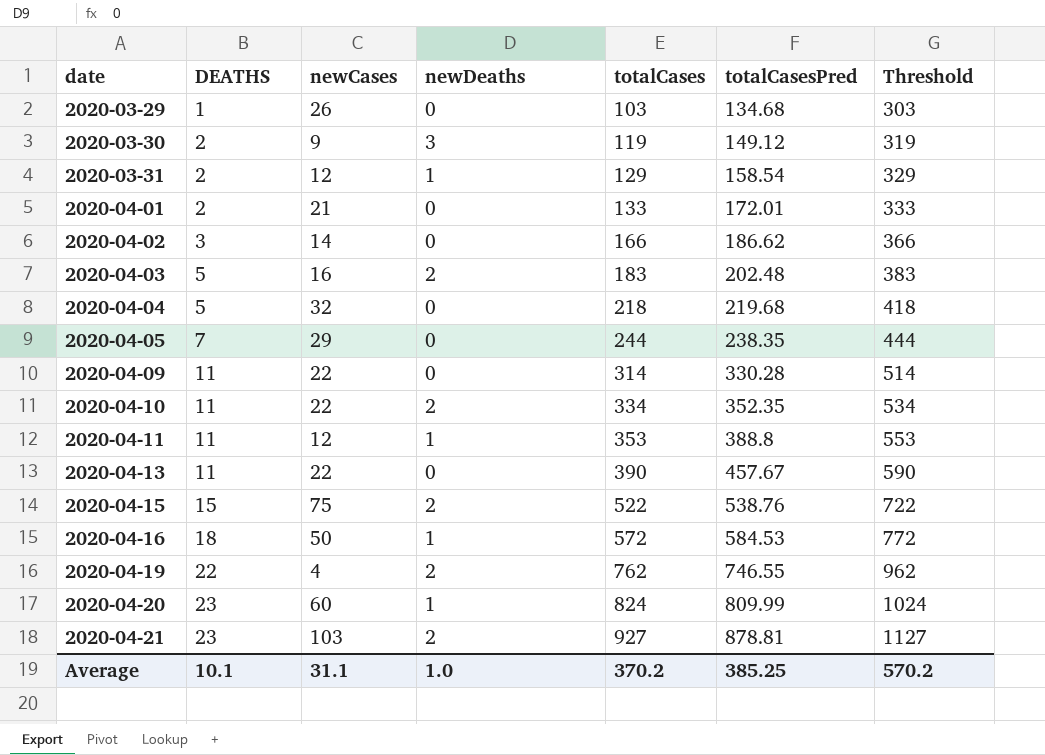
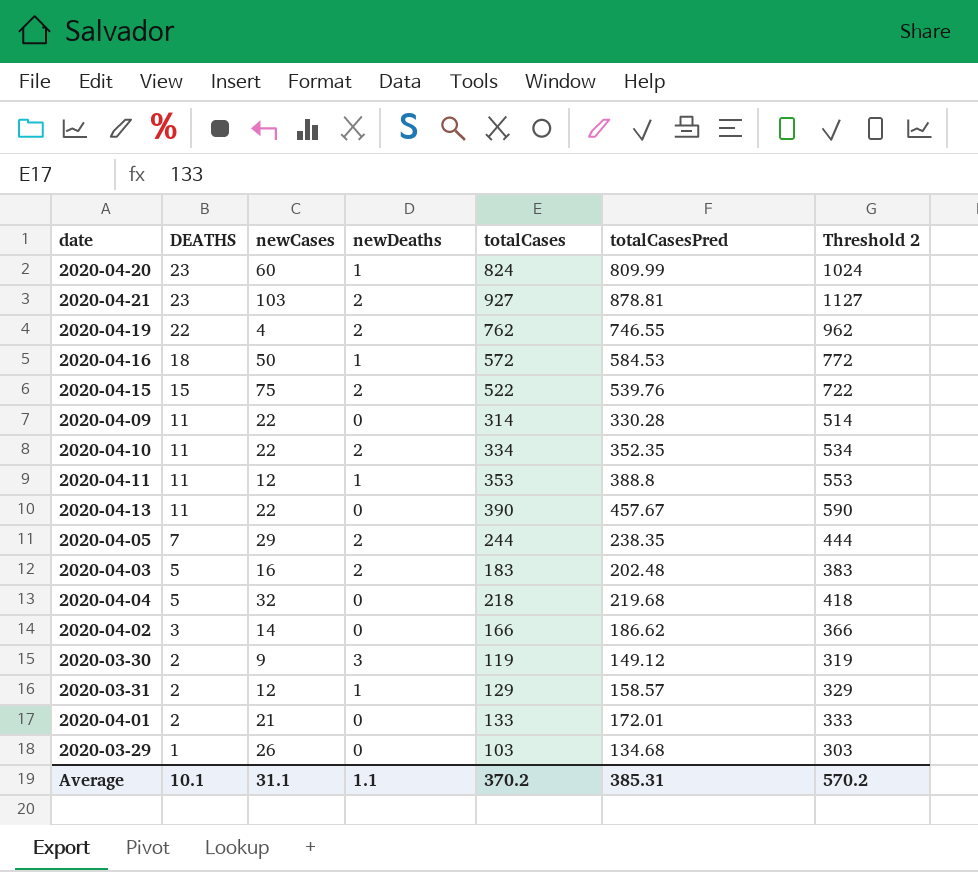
row order: date ascending -> DEATHS descending
column name: Threshold -> Threshold 2
2020-04-15 | totalCasesPred: 538.76 -> 539.76
2020-04-05 | newDeaths: 0 -> 2
2020-03-31 | totalCasesPred: 158.54 -> 158.57
Average | newDeaths: 1.0 -> 1.1
Average | totalCasesPred: 385.25 -> 385.31

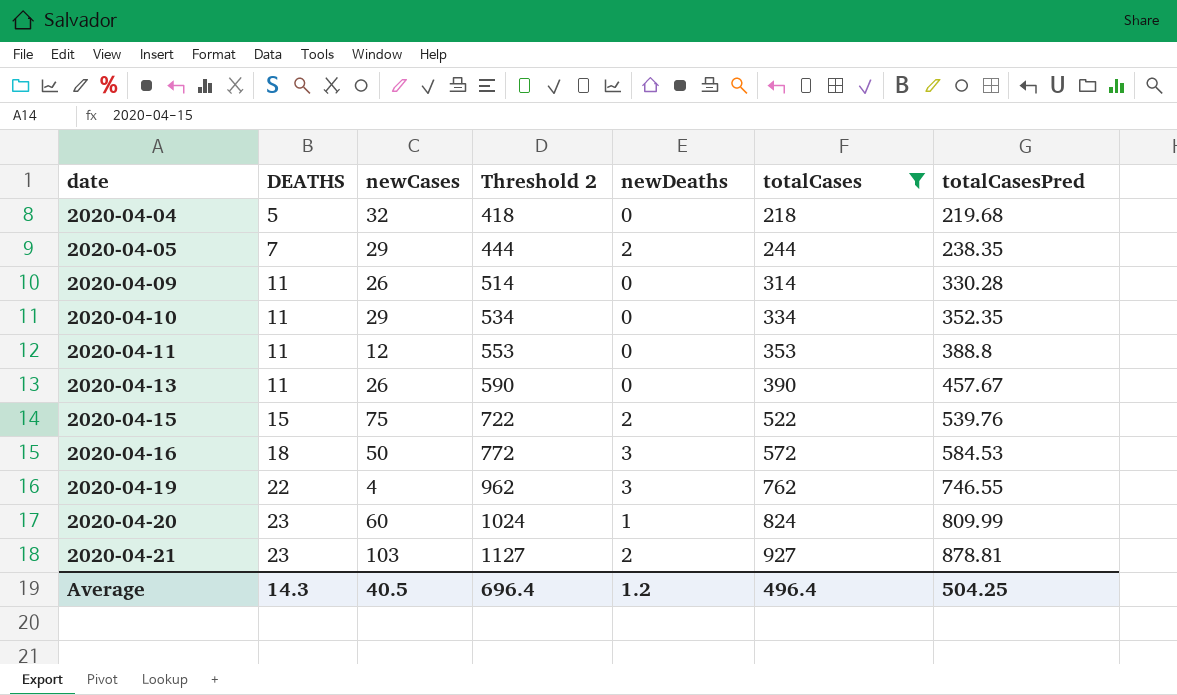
filter: none -> totalCases >= 218
row order: DEATHS descending -> date ascending
column Threshold 2 | position: 7 -> 4
2020-04-09 | newCases: 22 -> 26
2020-04-10 | newCases: 22 -> 29
2020-04-10 | newDeaths: 2 -> 0
2020-04-11 | newDeaths: 1 -> 0
2020-04-13 | newCases: 22 -> 26
2020-04-16 | newDeaths: 1 -> 3
2020-04-19 | newDeaths: 2 -> 3
Average | DEATHS: 10.1 -> 14.3
Average | newCases: 31.1 -> 40.5
Average | Threshold 2: 570.2 -> 696.4
Average | newDeaths: 1.1 -> 1.2
Average | totalCases: 370.2 -> 496.4
Average | totalCasesPred: 385.31 -> 504.25

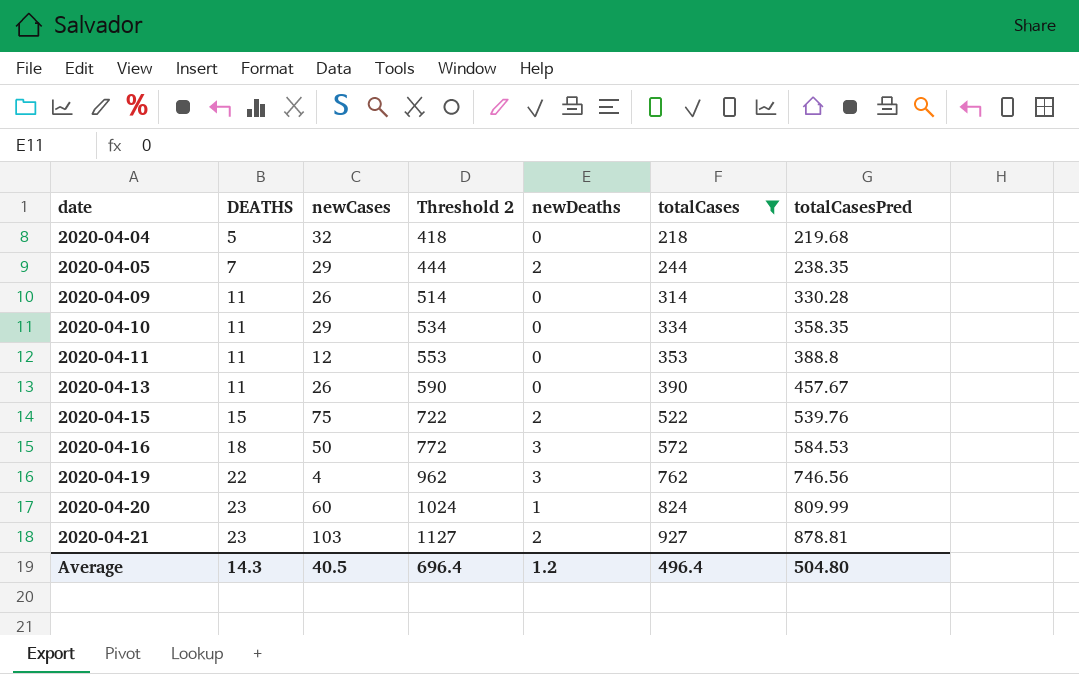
2020-04-10 | totalCasesPred: 352.35 -> 358.35
2020-04-19 | totalCasesPred: 746.55 -> 746.56
Average | totalCasesPred: 504.25 -> 504.80

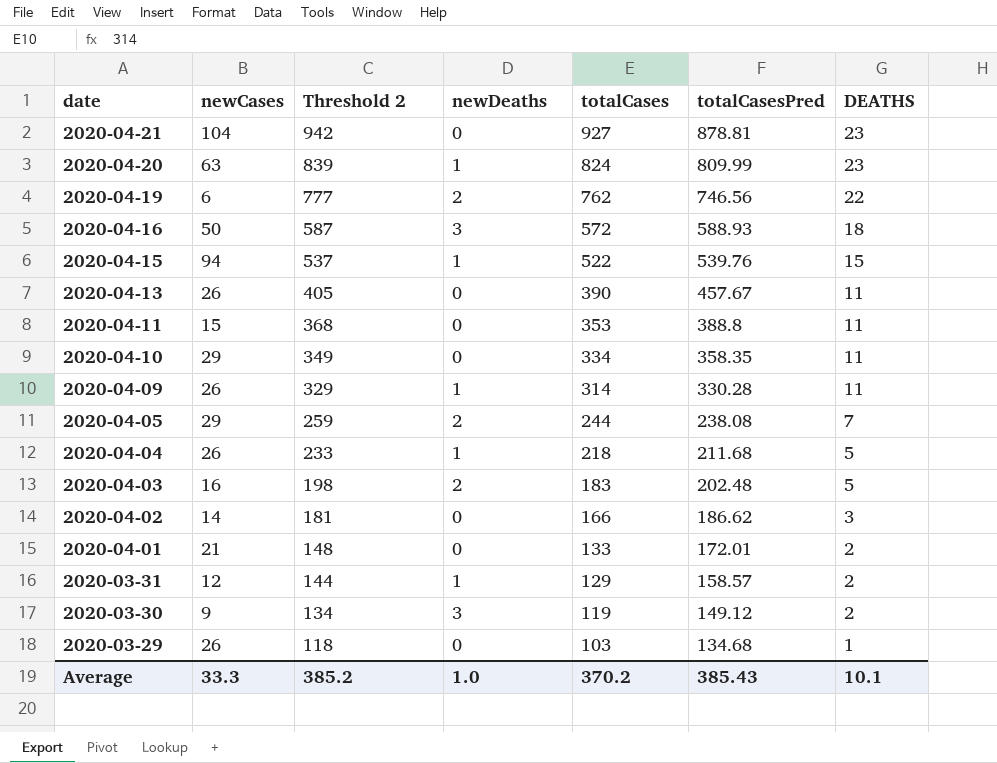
filter: totalCases >= 218 -> none
row order: date ascending -> date descending
column Threshold 2 | formula: [totalCases] + 200 -> [totalCases] + 15
column DEATHS | position: 2 -> 7
2020-04-21 | newCases: 103 -> 104
2020-04-21 | newDeaths: 2 -> 0
2020-04-20 | newCases: 60 -> 63
2020-04-19 | newCases: 4 -> 6
2020-04-19 | newDeaths: 3 -> 2
2020-04-16 | totalCasesPred: 584.53 -> 588.93
2020-04-15 | newCases: 75 -> 94
2020-04-15 | newDeaths: 2 -> 1
2020-04-11 | newCases: 12 -> 15
2020-04-09 | newDeaths: 0 -> 1
2020-04-05 | totalCasesPred: 238.35 -> 238.08
2020-04-04 | newCases: 32 -> 26
2020-04-04 | newDeaths: 0 -> 1
2020-04-04 | totalCasesPred: 219.68 -> 211.68
Average | newCases: 40.5 -> 33.3
Average | Threshold 2: 696.4 -> 385.2
Average | newDeaths: 1.2 -> 1.0
Average | totalCases: 496.4 -> 370.2
Average | totalCasesPred: 504.80 -> 385.43
Average | DEATHS: 14.3 -> 10.1

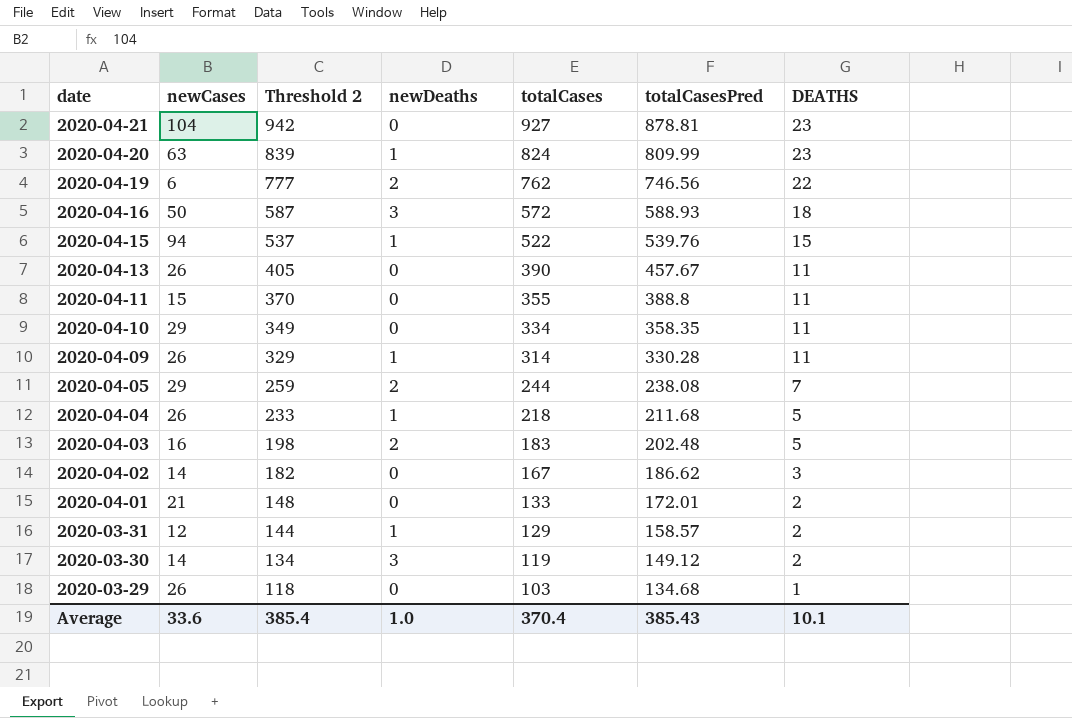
2020-04-11 | Threshold 2: 368 -> 370
2020-04-11 | totalCases: 353 -> 355
2020-04-02 | Threshold 2: 181 -> 182
2020-04-02 | totalCases: 166 -> 167
2020-03-30 | newCases: 9 -> 14
Average | newCases: 33.3 -> 33.6
Average | Threshold 2: 385.2 -> 385.4
Average | totalCases: 370.2 -> 370.4

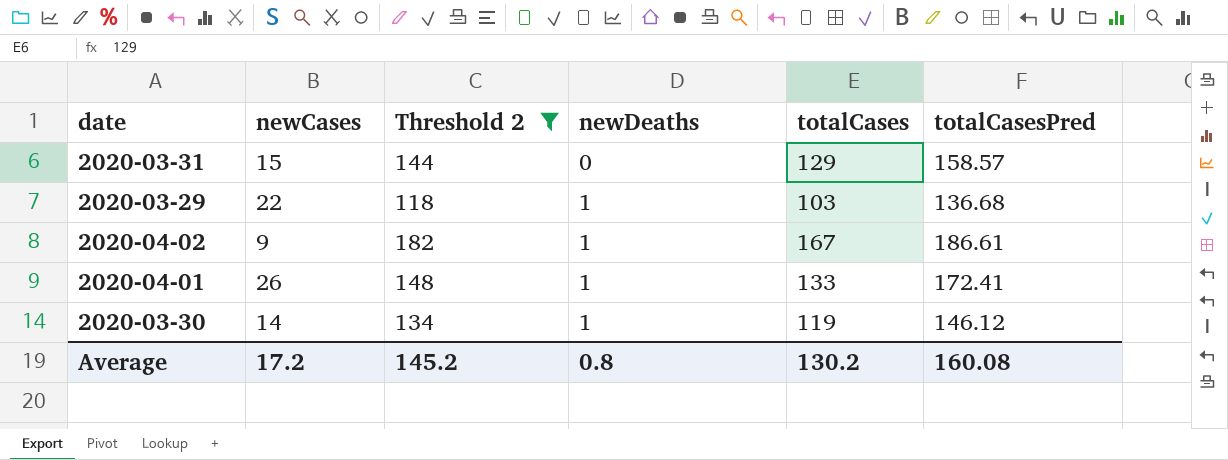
filter: none -> Threshold 2 <= 182
row order: date descending -> newDeaths ascending
column DEATHS | position: 7 -> none
2020-03-31 | newCases: 12 -> 15
2020-03-31 | newDeaths: 1 -> 0
2020-03-29 | newCases: 26 -> 22
2020-03-29 | newDeaths: 0 -> 1
2020-03-29 | totalCasesPred: 134.68 -> 136.68
2020-04-02 | newCases: 14 -> 9
2020-04-02 | newDeaths: 0 -> 1
2020-04-02 | totalCasesPred: 186.62 -> 186.61
2020-04-01 | newCases: 21 -> 26
2020-04-01 | newDeaths: 0 -> 1
2020-04-01 | totalCasesPred: 172.01 -> 172.41
2020-03-30 | newDeaths: 3 -> 1
2020-03-30 | totalCasesPred: 149.12 -> 146.12
Average | newCases: 33.6 -> 17.2
Average | Threshold 2: 385.4 -> 145.2
Average | newDeaths: 1.0 -> 0.8
Average | totalCases: 370.4 -> 130.2
Average | totalCasesPred: 385.43 -> 160.08

